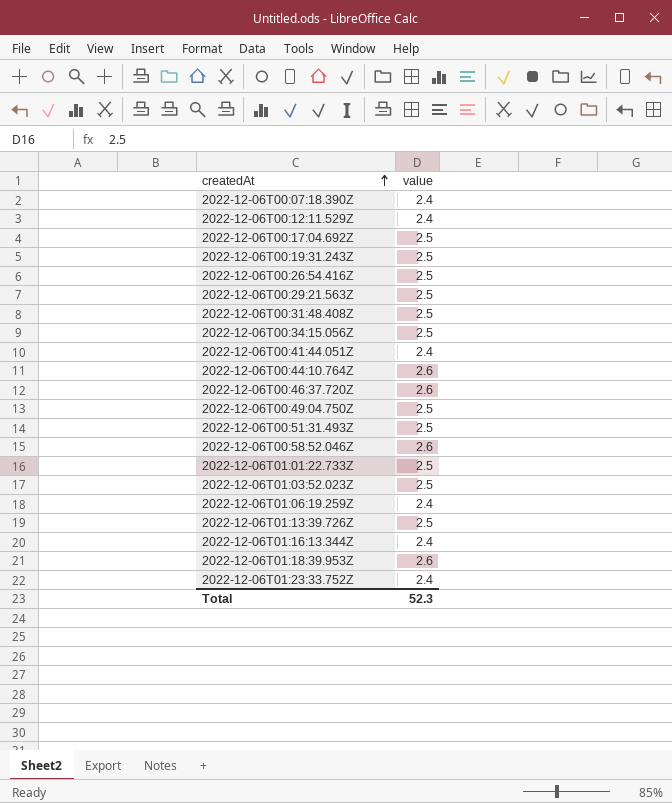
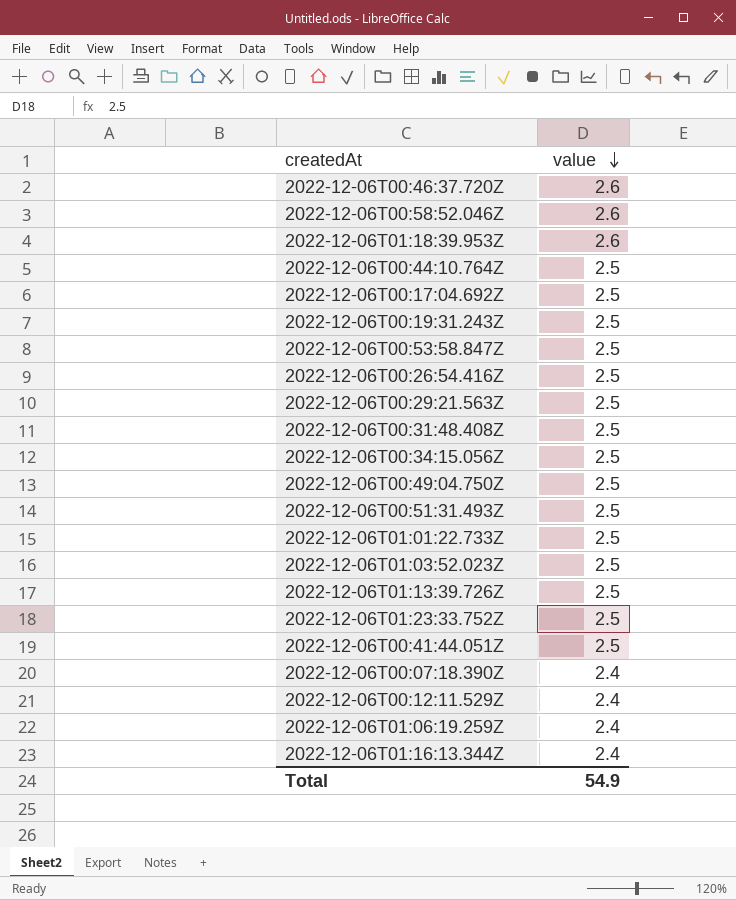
row order: createdAt ascending -> value descending
2022-12-06T00:44:10.764Z | value: 2.6 -> 2.5
row 2022-12-06T00:53:58.847Z: none -> 2.5
2022-12-06T01:23:33.752Z | value: 2.4 -> 2.5
2022-12-06T00:41:44.051Z | value: 2.4 -> 2.5
Total | value: 52.3 -> 54.9

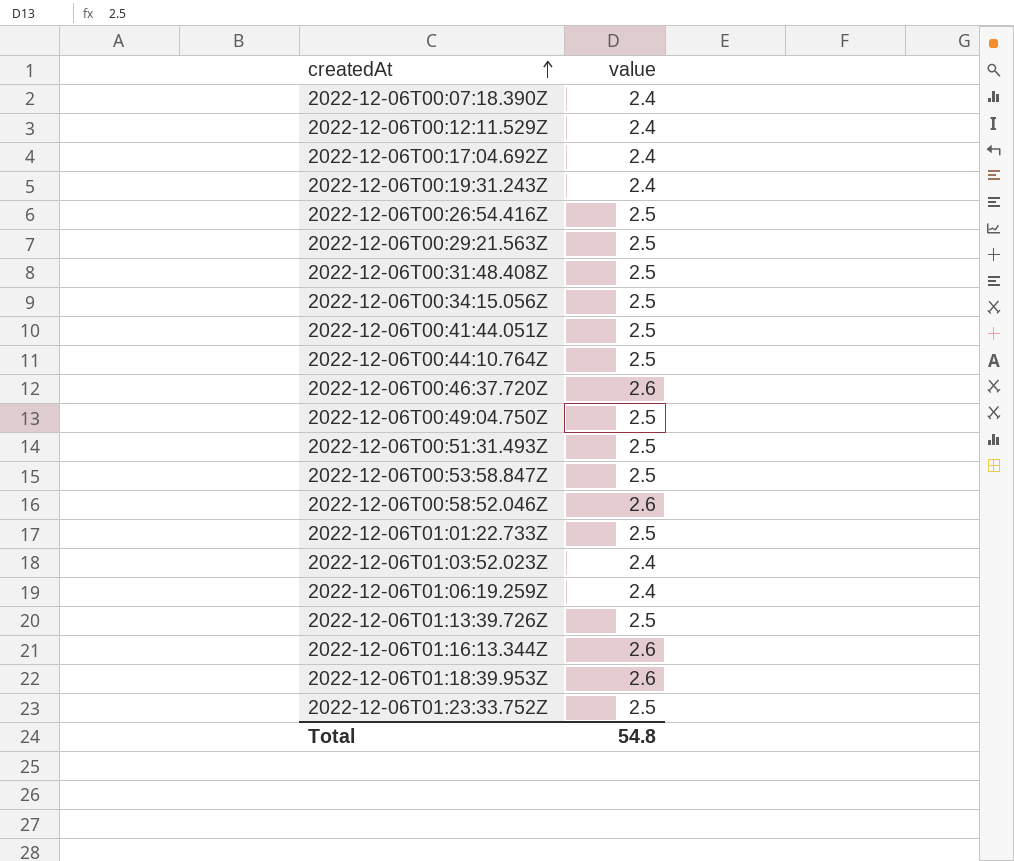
row order: value descending -> createdAt ascending
2022-12-06T00:17:04.692Z | value: 2.5 -> 2.4
2022-12-06T00:19:31.243Z | value: 2.5 -> 2.4
2022-12-06T01:03:52.023Z | value: 2.5 -> 2.4
2022-12-06T01:16:13.344Z | value: 2.4 -> 2.6
Total | value: 54.9 -> 54.8

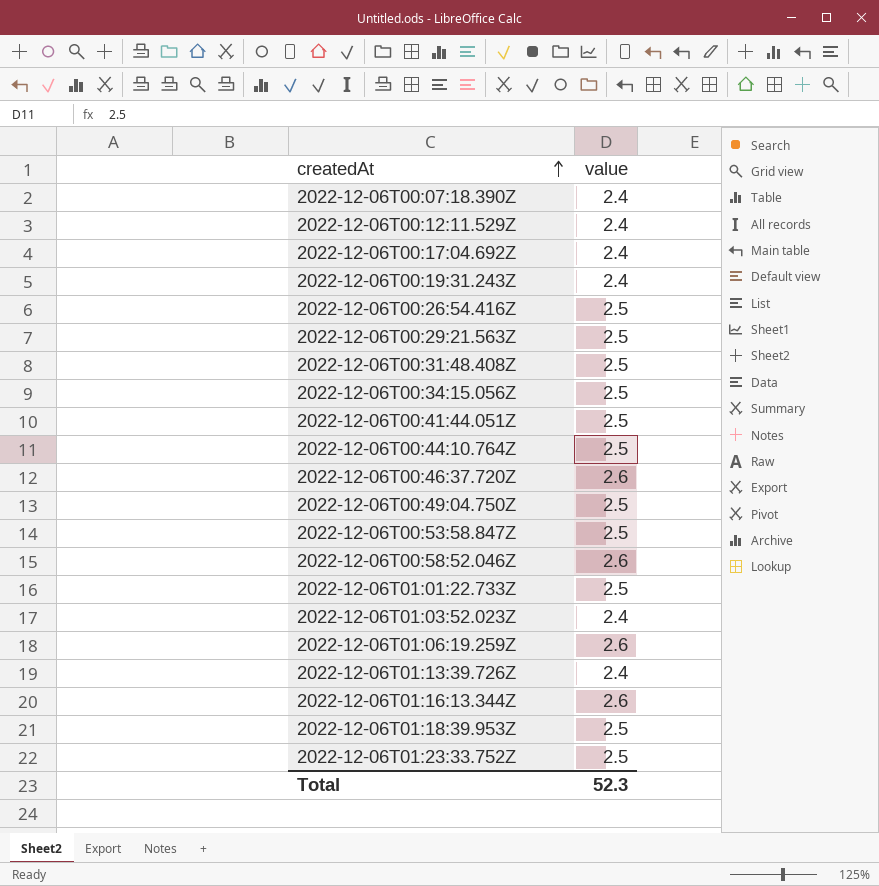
row 2022-12-06T00:51:31.493Z: 2.5 -> none
2022-12-06T01:06:19.259Z | value: 2.4 -> 2.6
2022-12-06T01:13:39.726Z | value: 2.5 -> 2.4
2022-12-06T01:18:39.953Z | value: 2.6 -> 2.5
Total | value: 54.8 -> 52.3

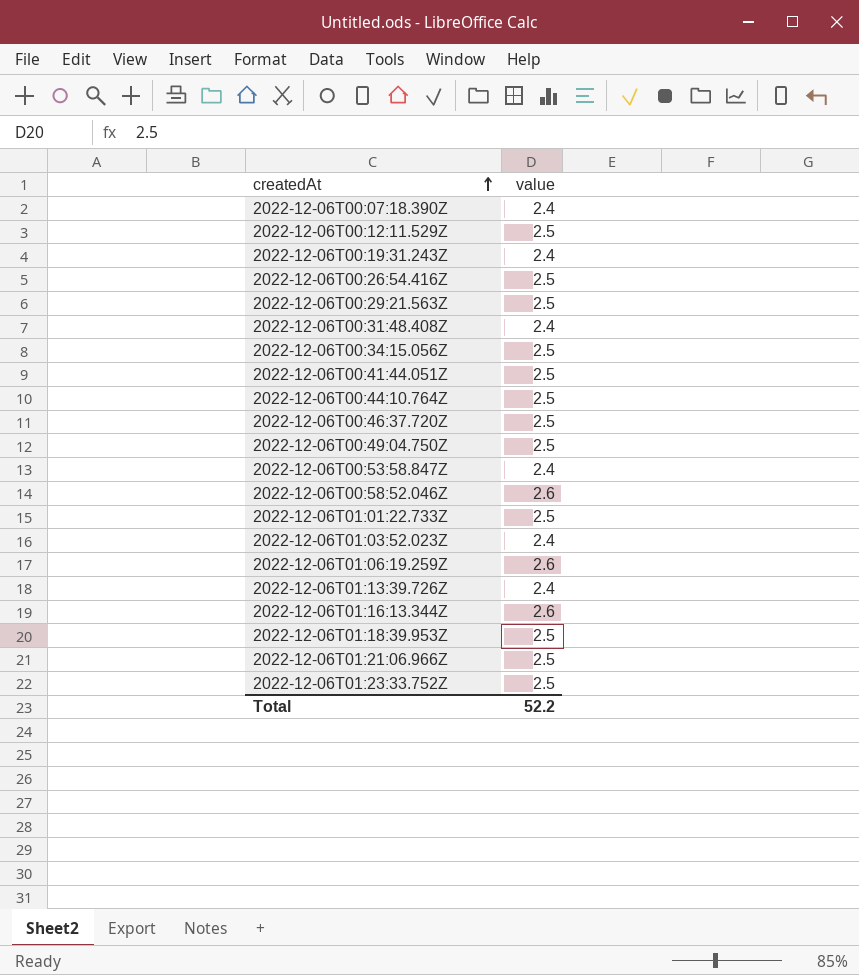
row 2022-12-06T00:17:04.692Z: 2.4 -> none
2022-12-06T00:12:11.529Z | value: 2.4 -> 2.5
2022-12-06T00:31:48.408Z | value: 2.5 -> 2.4
2022-12-06T00:46:37.720Z | value: 2.6 -> 2.5
2022-12-06T00:53:58.847Z | value: 2.5 -> 2.4
row 2022-12-06T01:21:06.966Z: none -> 2.5
Total | value: 52.3 -> 52.2

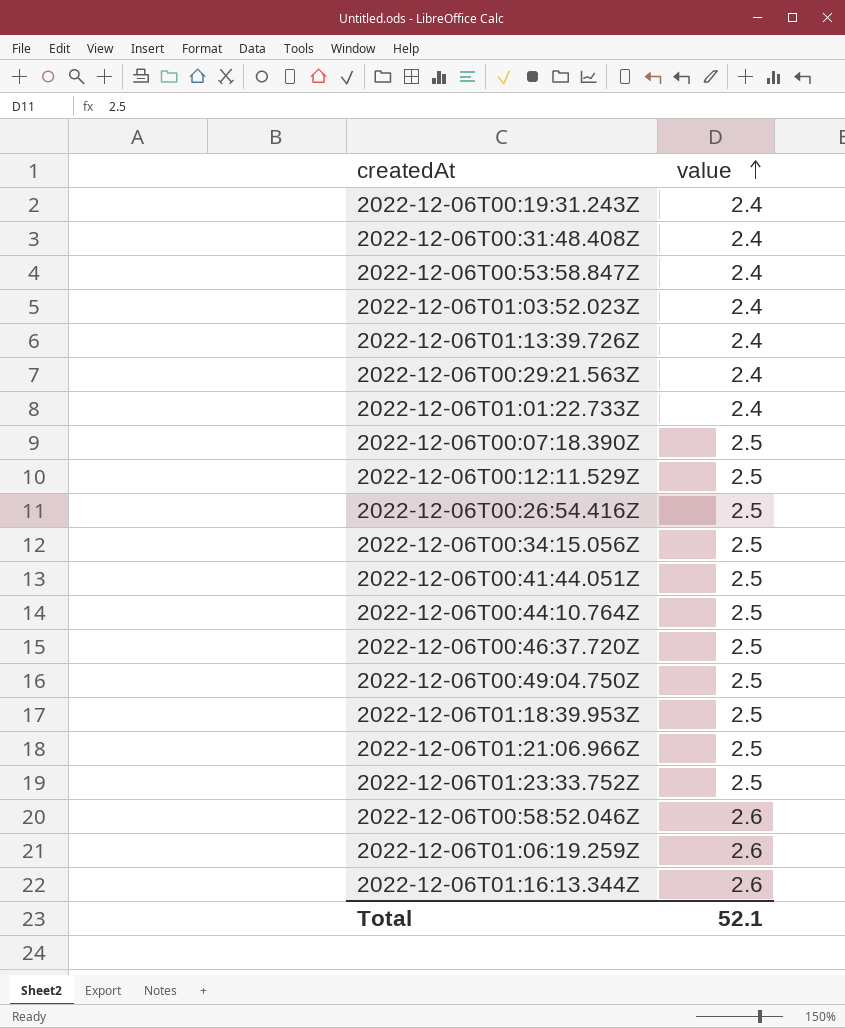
row order: createdAt ascending -> value ascending
2022-12-06T00:29:21.563Z | value: 2.5 -> 2.4
2022-12-06T01:01:22.733Z | value: 2.5 -> 2.4
2022-12-06T00:07:18.390Z | value: 2.4 -> 2.5
Total | value: 52.2 -> 52.1

